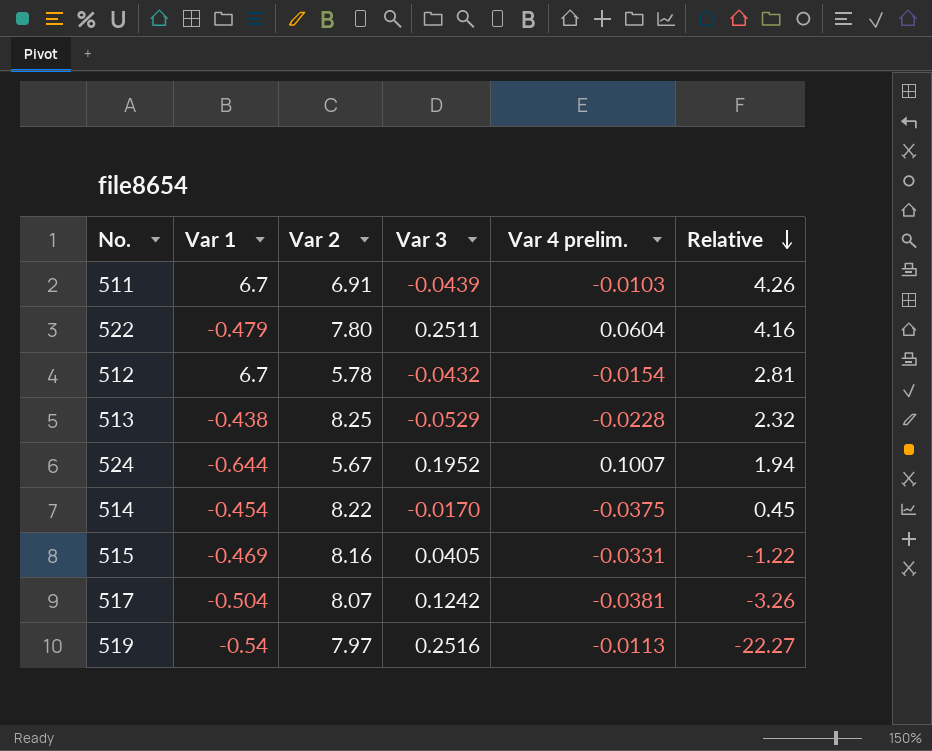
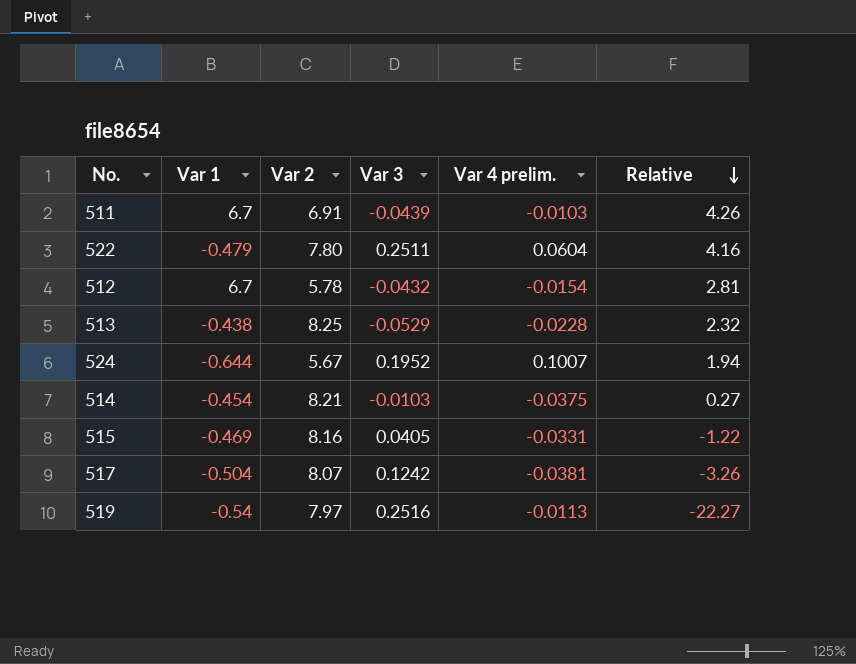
514 | Var 2: 8.22 -> 8.21
514 | Var 3: -0.0170 -> -0.0103
514 | Relative: 0.45 -> 0.27

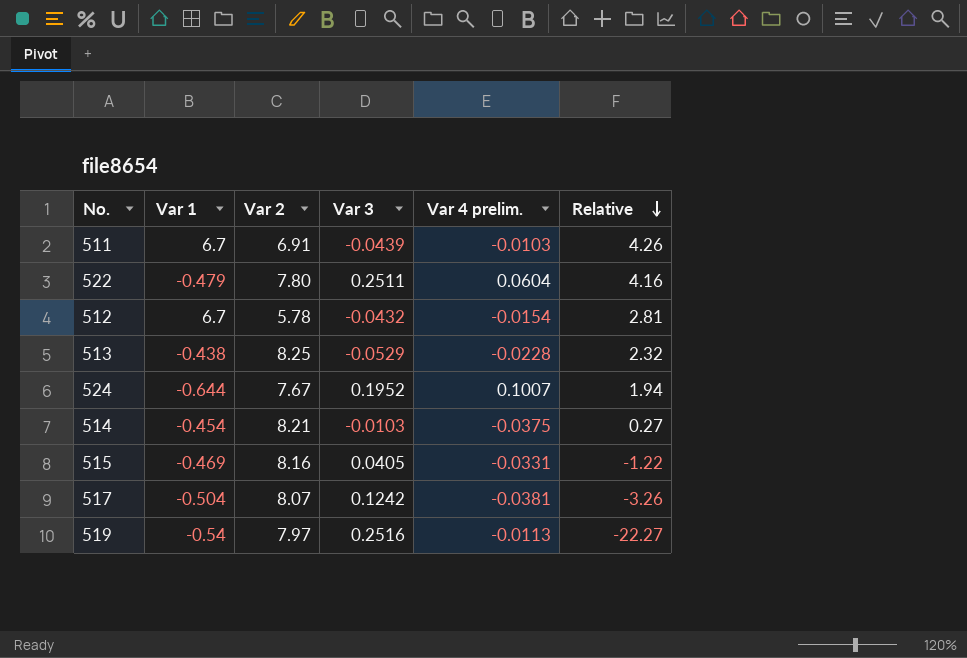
524 | Var 2: 5.67 -> 7.67

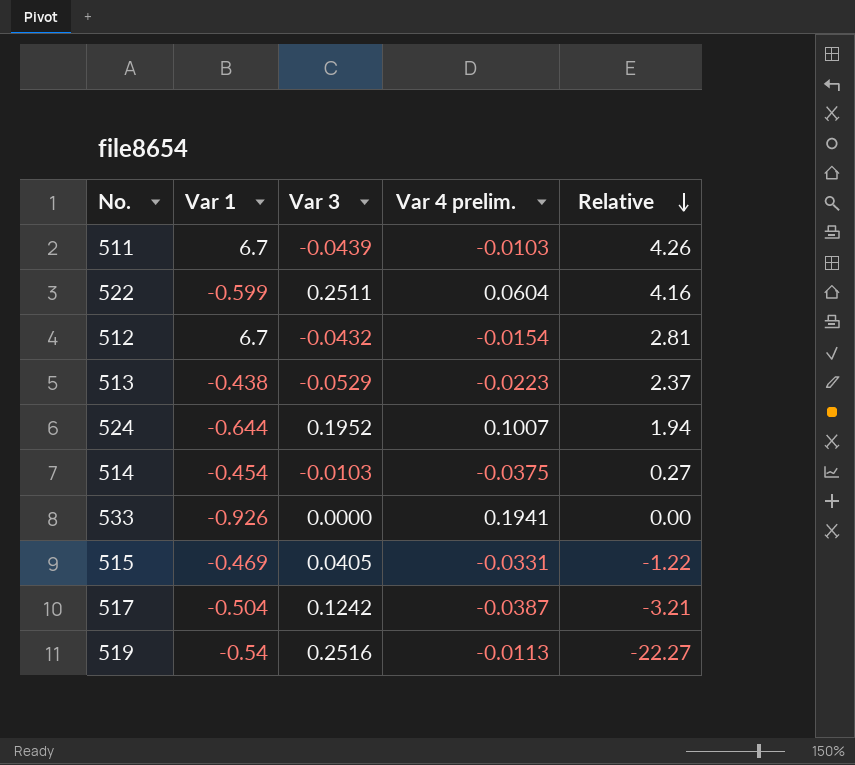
column Var 2 | position: 3 -> none
522 | Var 1: -0.479 -> -0.599
513 | Var 4 prelim.: -0.0228 -> -0.0223
513 | Relative: 2.32 -> 2.37
row 533: none -> -0.926 | 0.0000 | 0.1941 | 0.00
517 | Var 4 prelim.: -0.0381 -> -0.0387
517 | Relative: -3.26 -> -3.21

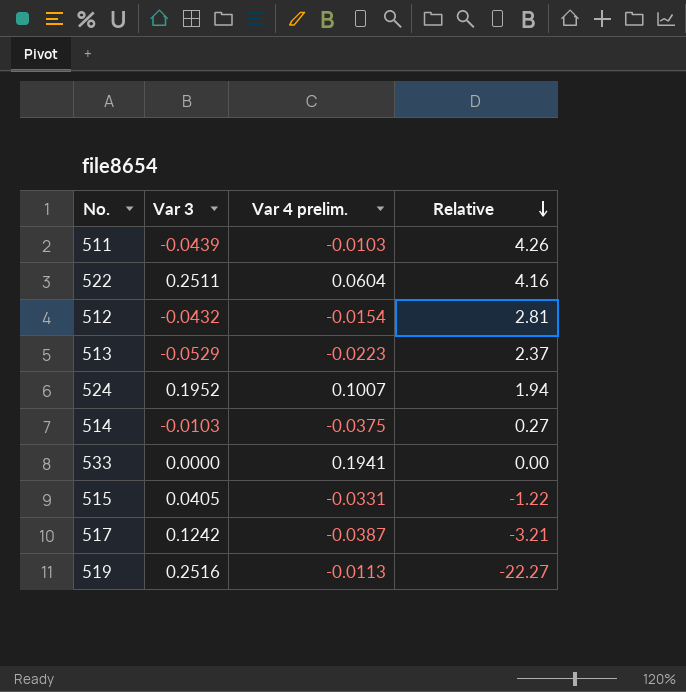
column Var 1 | position: 2 -> none

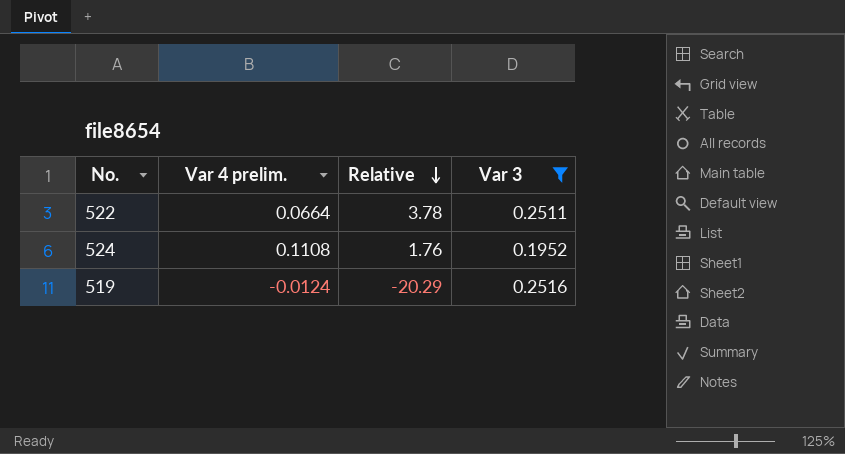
filter: none -> Var 3 >= 0.1952
column Var 3 | position: 2 -> 4
522 | Var 4 prelim.: 0.0604 -> 0.0664
522 | Relative: 4.16 -> 3.78
524 | Var 4 prelim.: 0.1007 -> 0.1108
524 | Relative: 1.94 -> 1.76
519 | Var 4 prelim.: -0.0113 -> -0.0124
519 | Relative: -22.27 -> -20.29

